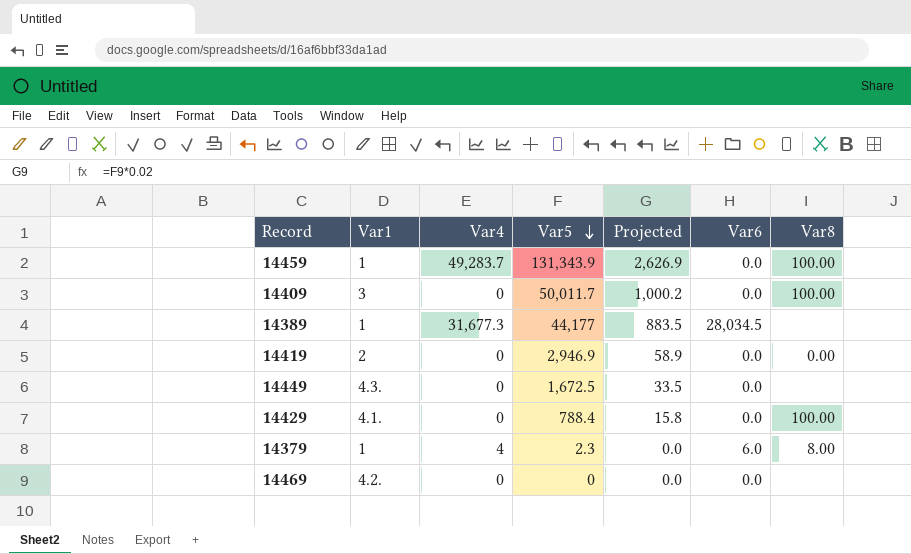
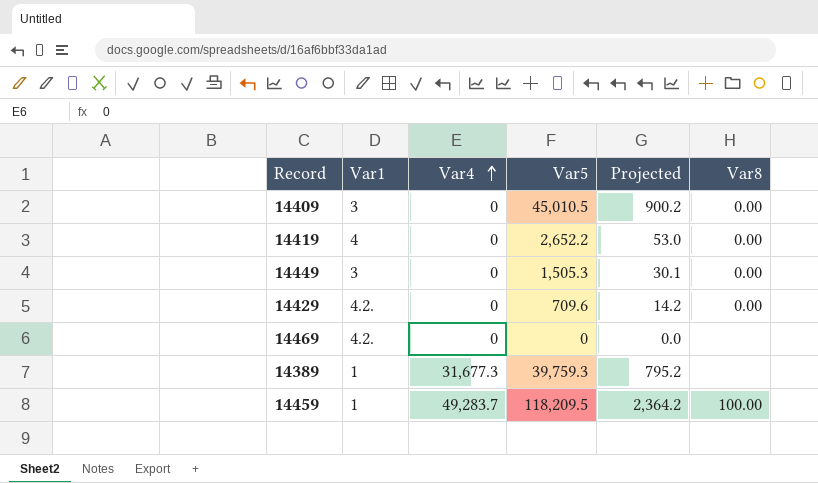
row order: Var5 descending -> Var4 ascending
column Var6 | position: 6 -> none
row 14379: 1 | 4 | 2.3 | 0.0 | 6.0 | 8.00 -> none
14409 | Var5: 50,011.7 -> 45,010.5
14409 | Projected: 1,000.2 -> 900.2
14409 | Var8: 100.00 -> 0.00
14419 | Var1: 2 -> 4
14419 | Var5: 2,946.9 -> 2,652.2
14419 | Projected: 58.9 -> 53.0
14449 | Var1: 4.3. -> 3
14449 | Var5: 1,672.5 -> 1,505.3
14449 | Projected: 33.5 -> 30.1
14449 | Var8: none -> 0.00
14429 | Var1: 4.1. -> 4.2.
14429 | Var5: 788.4 -> 709.6
14429 | Projected: 15.8 -> 14.2
14429 | Var8: 100.00 -> 0.00
14389 | Var5: 44,177 -> 39,759.3
14389 | Projected: 883.5 -> 795.2
14459 | Var5: 131,343.9 -> 118,209.5
14459 | Projected: 2,626.9 -> 2,364.2

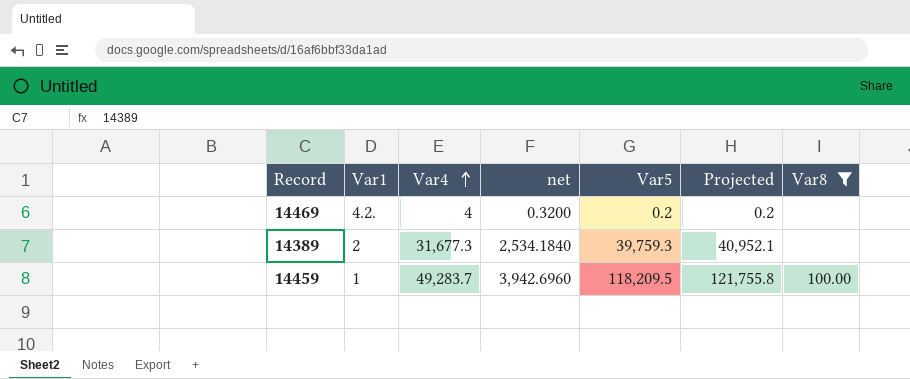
filter: none -> Var8 != 0.00
column net | formula: none -> [Var4] * 0.08
column Projected | formula: [Var5] * 0.02 -> [Var5] * 1.03
14469 | Var4: 0 -> 4
14469 | Var5: 0 -> 0.2
14389 | Var1: 1 -> 2

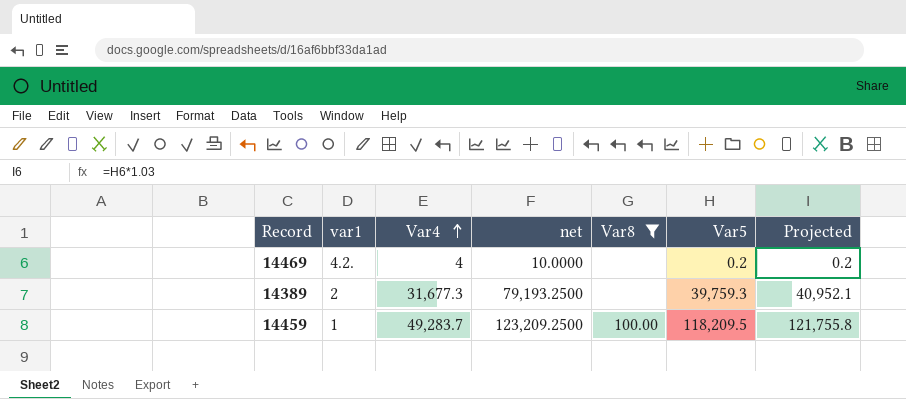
column name: Var1 -> var1
column net | formula: [Var4] * 0.08 -> [Var4] * 2.5
column Var8 | position: 7 -> 5

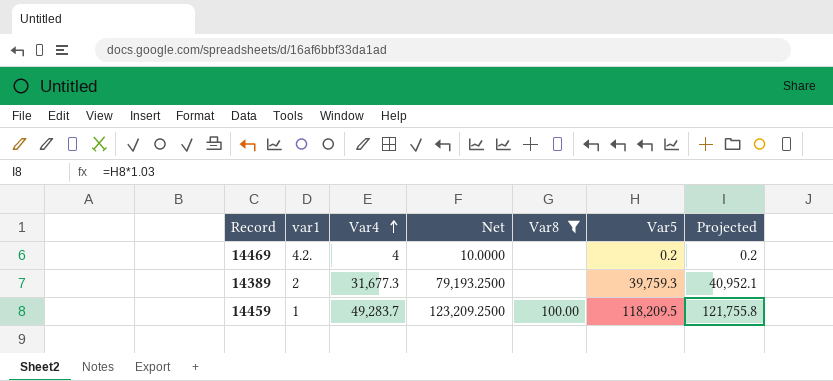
column name: net -> Net

